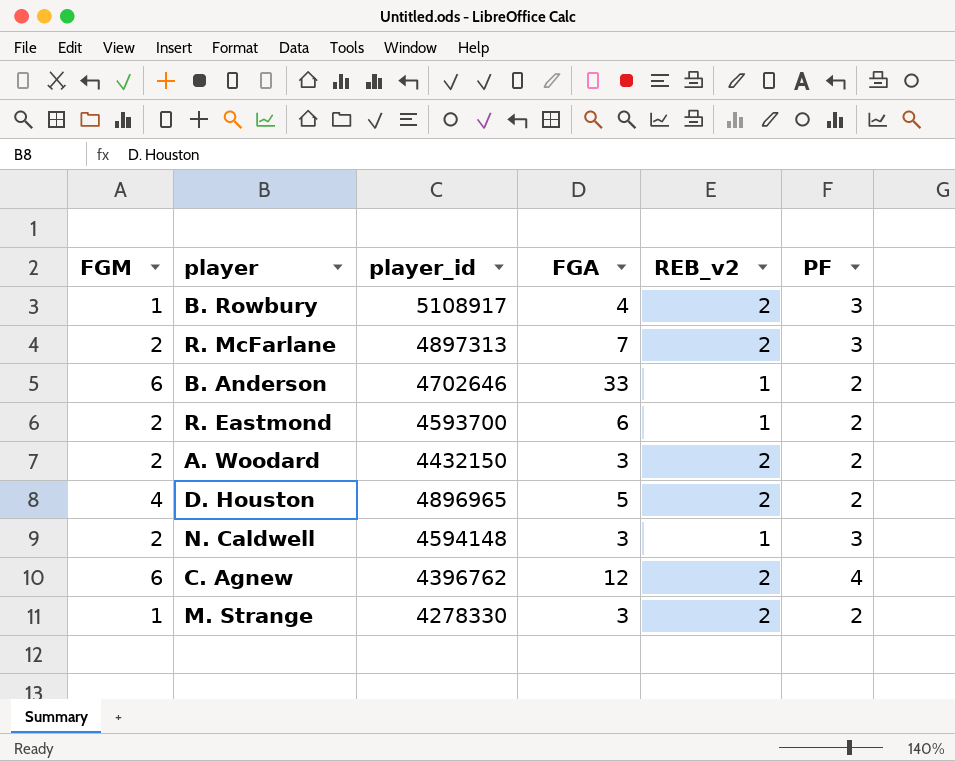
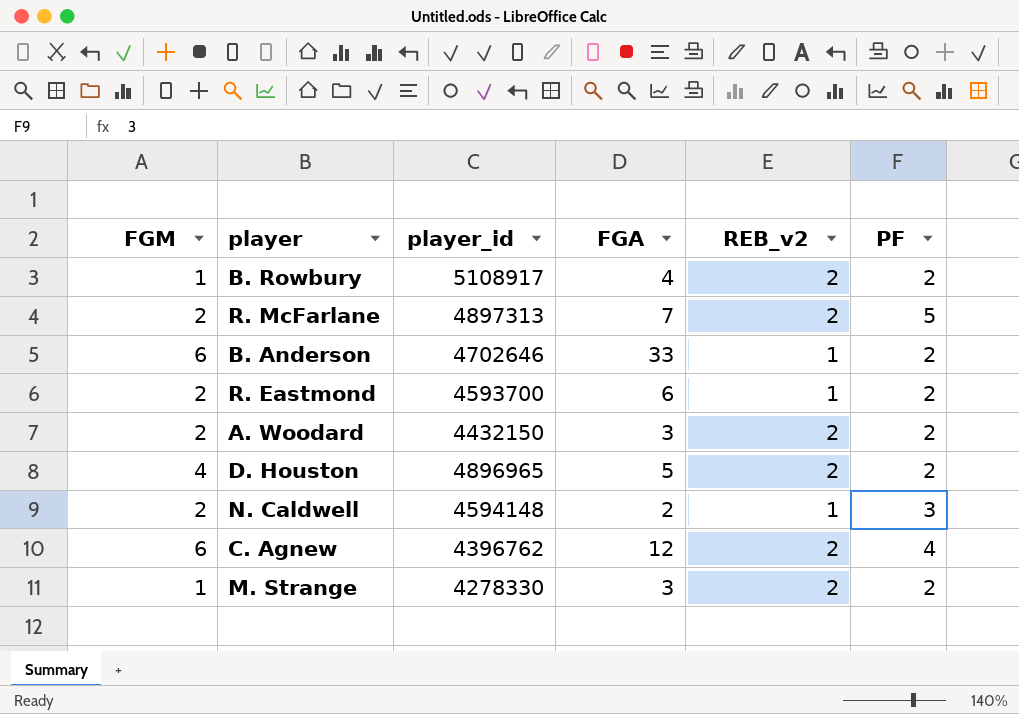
B. Rowbury | PF: 3 -> 2
R. McFarlane | PF: 3 -> 5
N. Caldwell | FGA: 3 -> 2

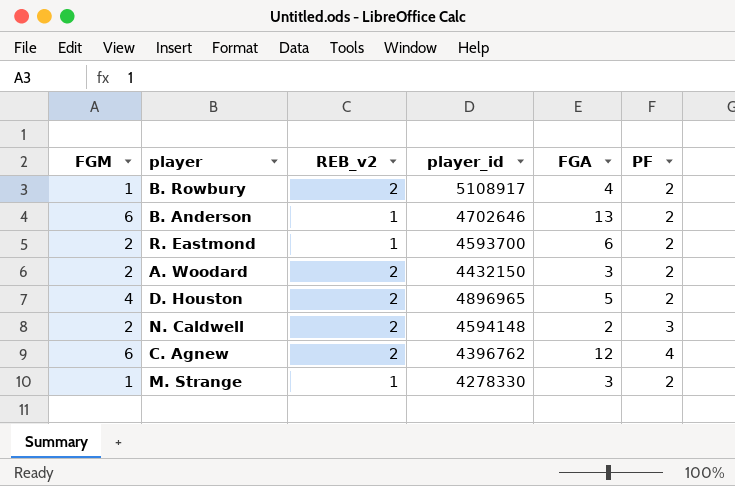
column REB_v2 | position: 5 -> 3
row R. McFarlane: 2 | 4897313 | 7 | 2 | 5 -> none
B. Anderson | FGA: 33 -> 13
N. Caldwell | REB_v2: 1 -> 2
M. Strange | REB_v2: 2 -> 1

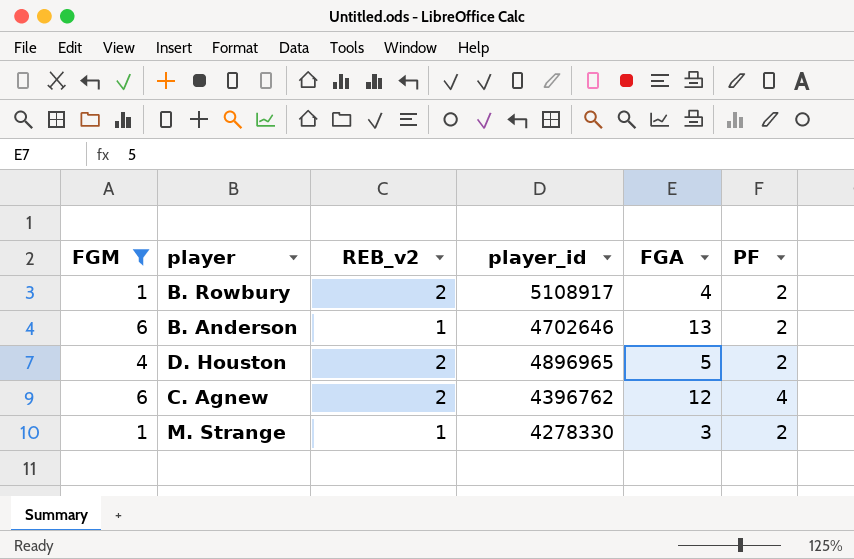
filter: none -> FGM != 2

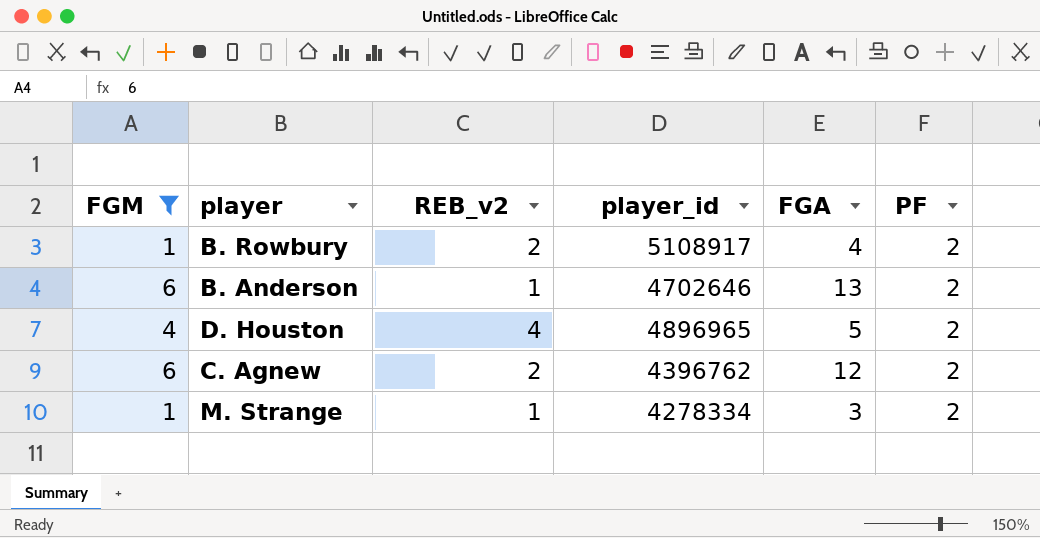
D. Houston | REB_v2: 2 -> 4
C. Agnew | PF: 4 -> 2
M. Strange | player_id: 4278330 -> 4278334

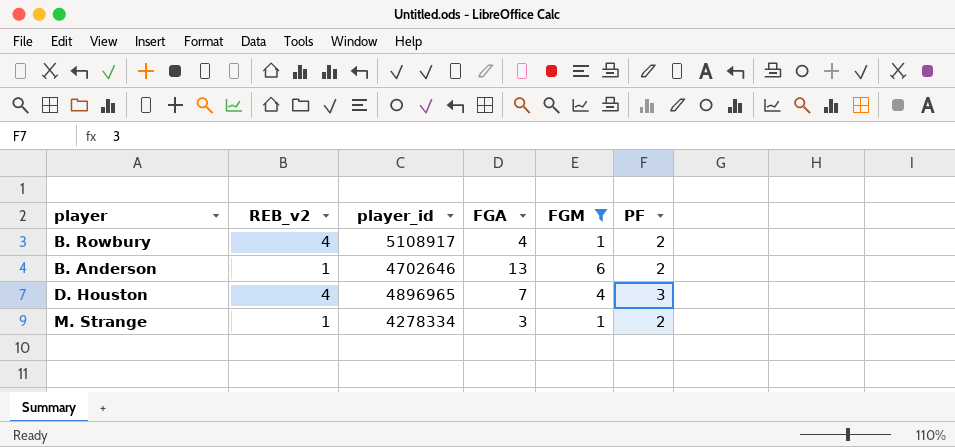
column FGM | position: 1 -> 5
row C. Agnew: 6 | 2 | 4396762 | 12 | 2 -> none
B. Rowbury | REB_v2: 2 -> 4
D. Houston | FGA: 5 -> 7
D. Houston | PF: 2 -> 3

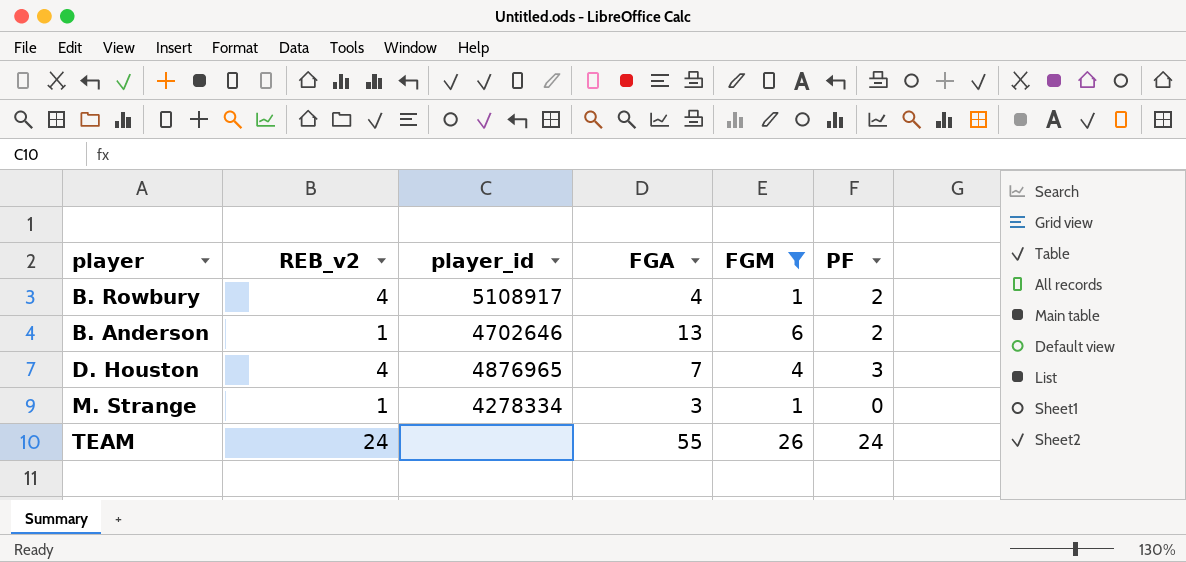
D. Houston | player_id: 4896965 -> 4876965
M. Strange | PF: 2 -> 0
row TEAM: none -> 24 | none | 55 | 26 | 24

